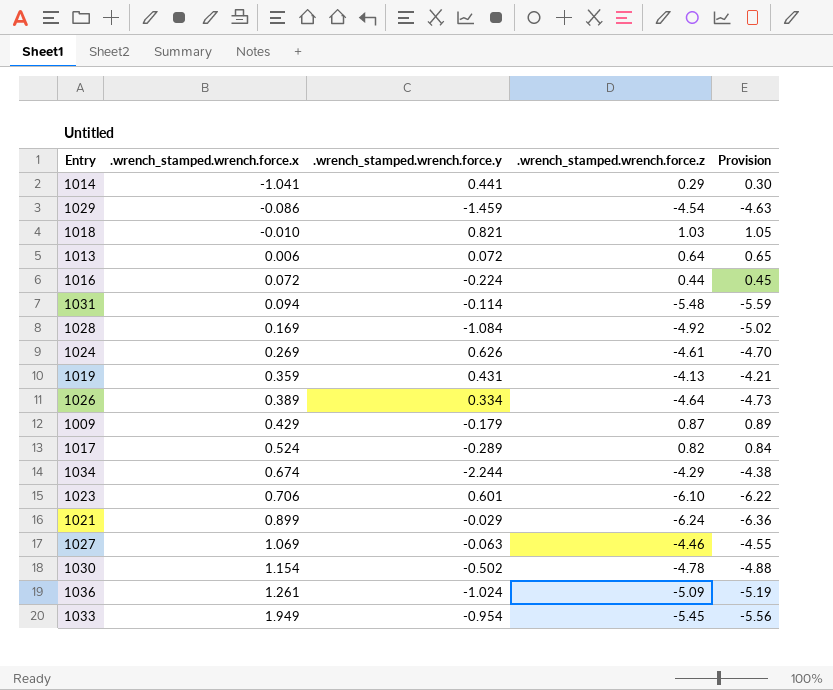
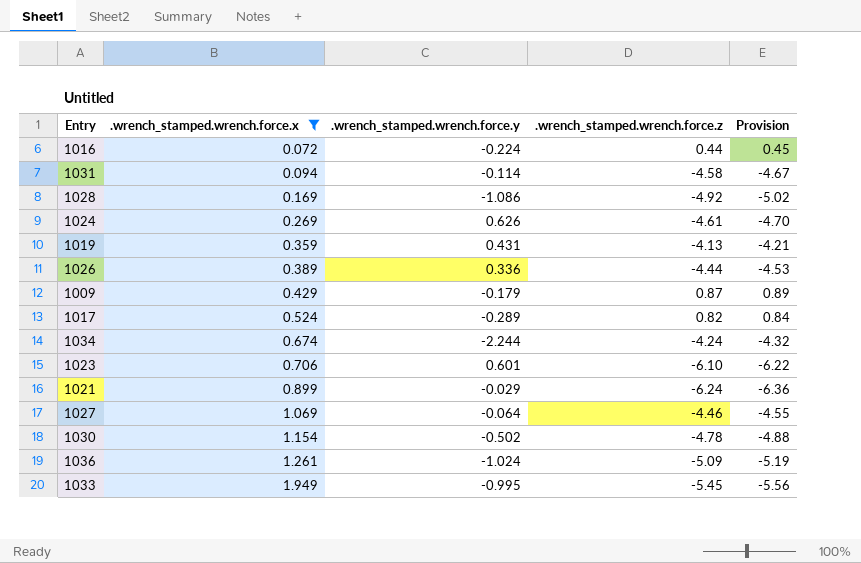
filter: none -> .wrench_stamped.wrench.force.x >= 0.072
1031 | .wrench_stamped.wrench.force.z: -5.48 -> -4.58
1031 | Provision: -5.59 -> -4.67
1028 | .wrench_stamped.wrench.force.y: -1.084 -> -1.086
1026 | .wrench_stamped.wrench.force.y: 0.334 -> 0.336
1026 | .wrench_stamped.wrench.force.z: -4.64 -> -4.44
1026 | Provision: -4.73 -> -4.53
1034 | .wrench_stamped.wrench.force.z: -4.29 -> -4.24
1034 | Provision: -4.38 -> -4.32
1027 | .wrench_stamped.wrench.force.y: -0.063 -> -0.064
1033 | .wrench_stamped.wrench.force.y: -0.954 -> -0.995

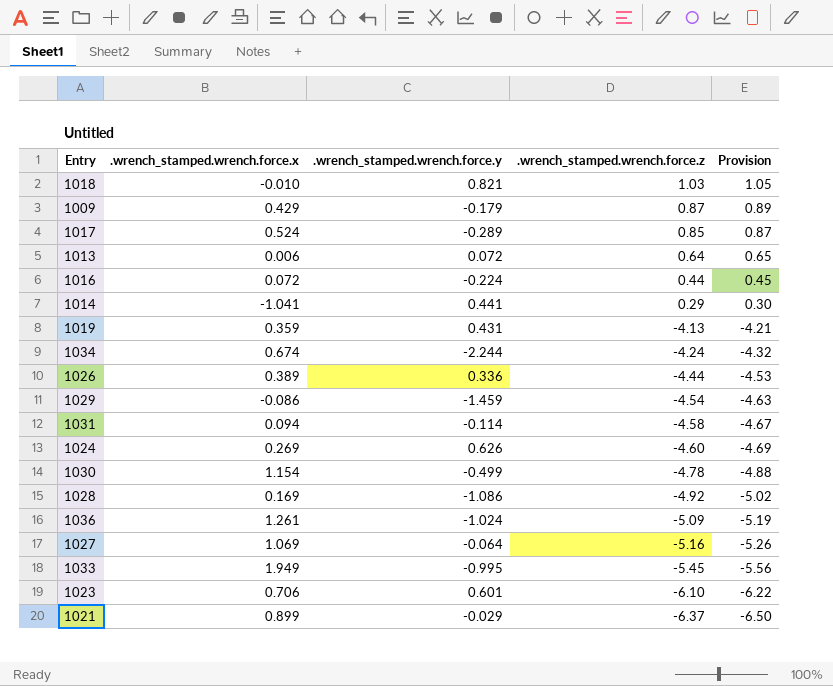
filter: .wrench_stamped.wrench.force.x >= 0.072 -> none
row order: .wrench_stamped.wrench.force.x ascending -> .wrench_stamped.wrench.force.z descending
1017 | .wrench_stamped.wrench.force.z: 0.82 -> 0.85
1017 | Provision: 0.84 -> 0.87
1024 | .wrench_stamped.wrench.force.z: -4.61 -> -4.60
1024 | Provision: -4.70 -> -4.69
1030 | .wrench_stamped.wrench.force.y: -0.502 -> -0.499
1027 | .wrench_stamped.wrench.force.z: -4.46 -> -5.16
1027 | Provision: -4.55 -> -5.26
1021 | .wrench_stamped.wrench.force.z: -6.24 -> -6.37
1021 | Provision: -6.36 -> -6.50

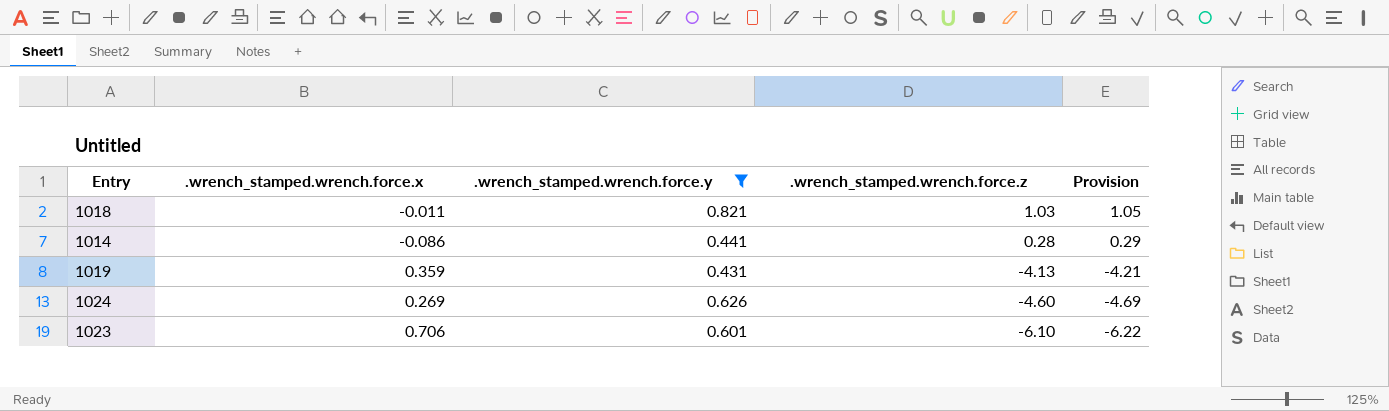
filter: none -> .wrench_stamped.wrench.force.y >= 0.431
1018 | .wrench_stamped.wrench.force.x: -0.010 -> -0.011
1014 | .wrench_stamped.wrench.force.x: -1.041 -> -0.086
1014 | .wrench_stamped.wrench.force.z: 0.29 -> 0.28
1014 | Provision: 0.30 -> 0.29

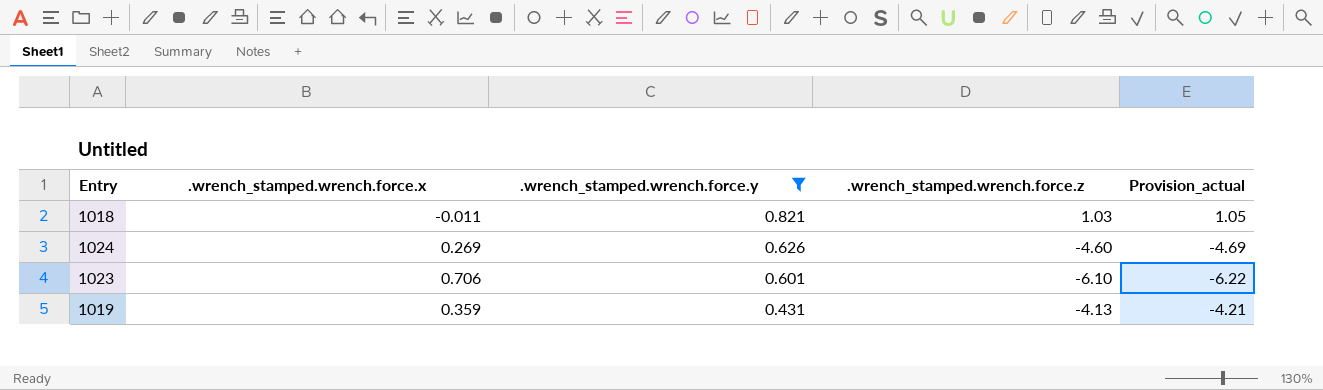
row order: .wrench_stamped.wrench.force.z descending -> .wrench_stamped.wrench.force.y descending
column name: Provision -> Provision_actual
row 1014: -0.086 | 0.441 | 0.28 | 0.29 -> none

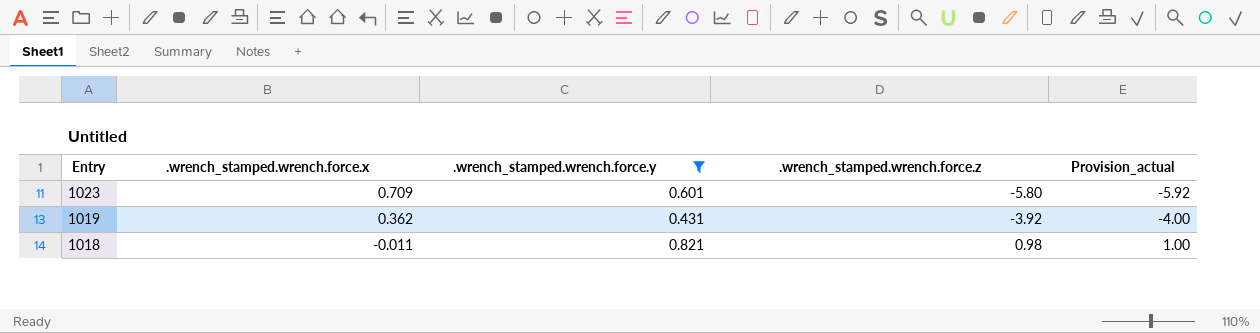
row order: .wrench_stamped.wrench.force.y descending -> Entry descending
row 1024: 0.269 | 0.626 | -4.60 | -4.69 -> none
1023 | .wrench_stamped.wrench.force.x: 0.706 -> 0.709
1023 | .wrench_stamped.wrench.force.z: -6.10 -> -5.80
1023 | Provision_actual: -6.22 -> -5.92
1019 | .wrench_stamped.wrench.force.x: 0.359 -> 0.362
1019 | .wrench_stamped.wrench.force.z: -4.13 -> -3.92
1019 | Provision_actual: -4.21 -> -4.00
1018 | .wrench_stamped.wrench.force.z: 1.03 -> 0.98
1018 | Provision_actual: 1.05 -> 1.00

